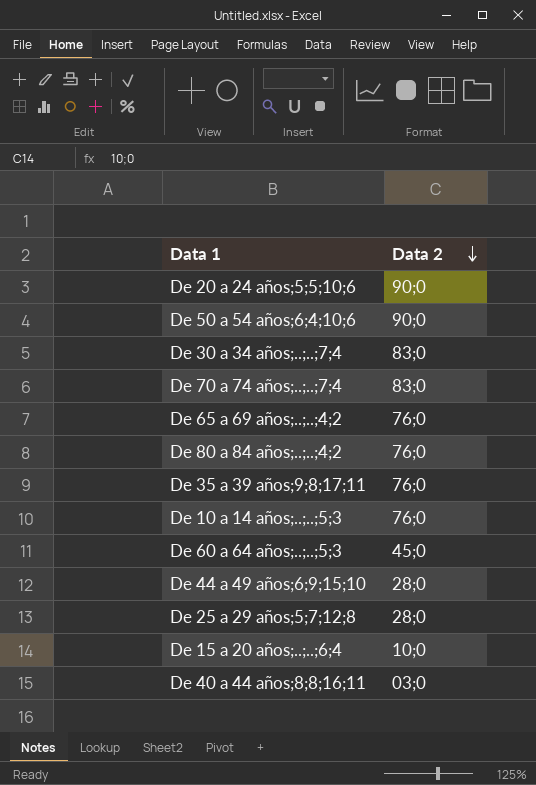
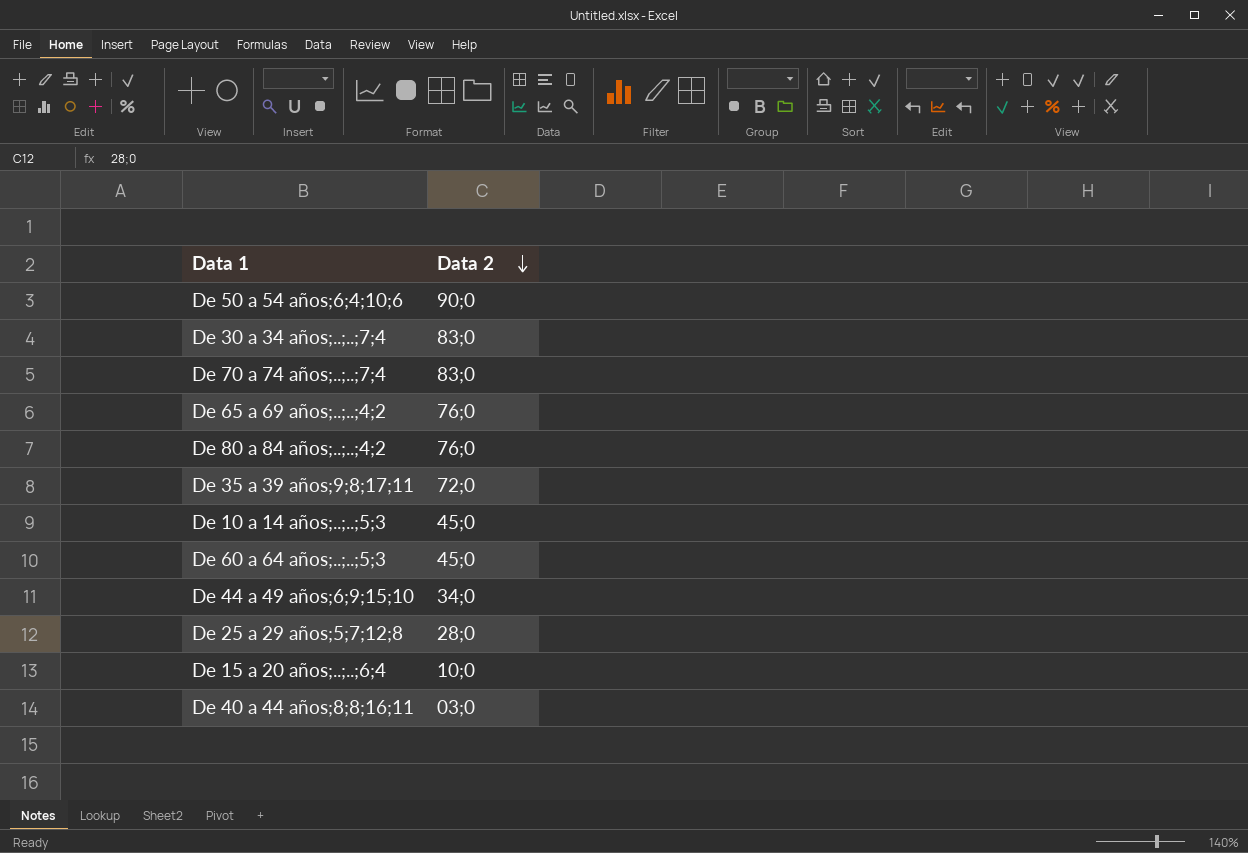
row De 20 a 24 años;5;5;10;6: 90;0 -> none
De 35 a 39 años;9;8;17;11 | Data 2: 76;0 -> 72;0
De 10 a 14 años;..;..;5;3 | Data 2: 76;0 -> 45;0
De 44 a 49 años;6;9;15;10 | Data 2: 28;0 -> 34;0

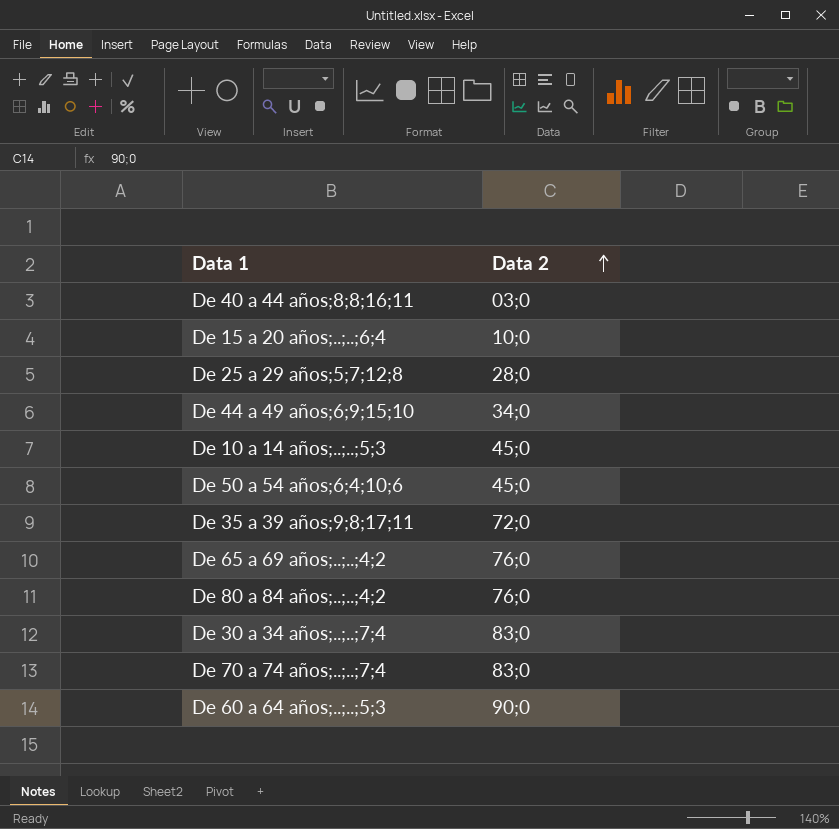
row order: Data 2 descending -> Data 2 ascending
De 50 a 54 años;6;4;10;6 | Data 2: 90;0 -> 45;0
De 60 a 64 años;..;..;5;3 | Data 2: 45;0 -> 90;0

